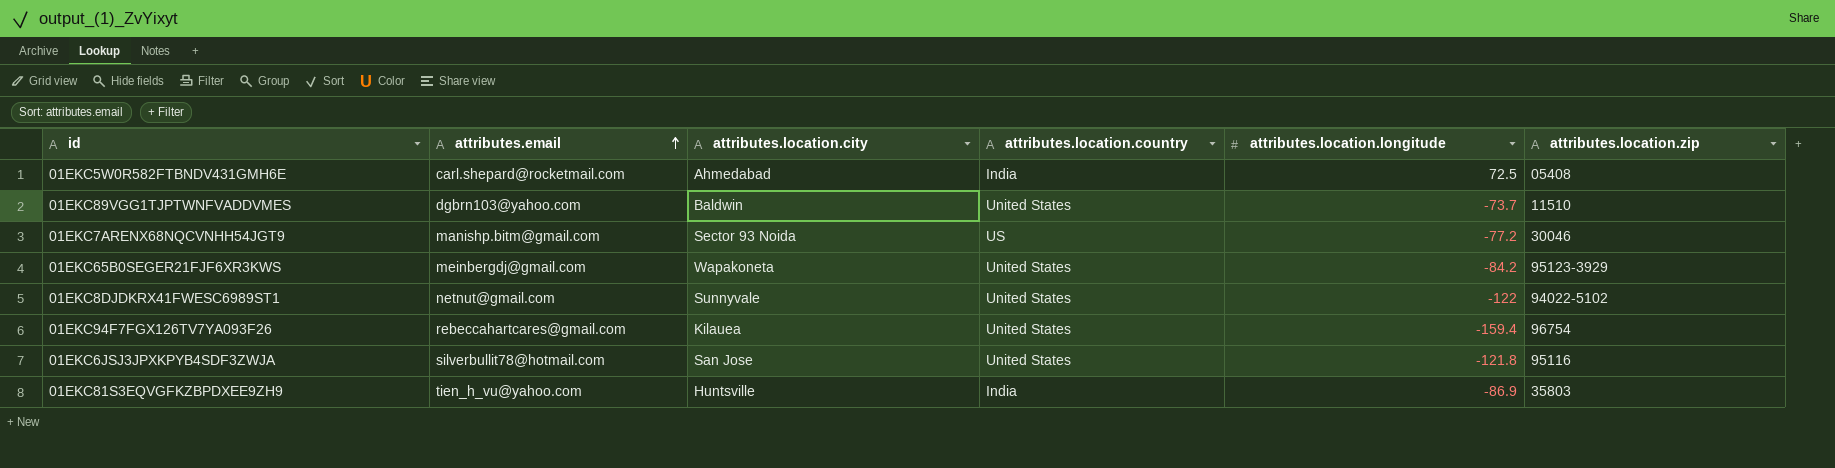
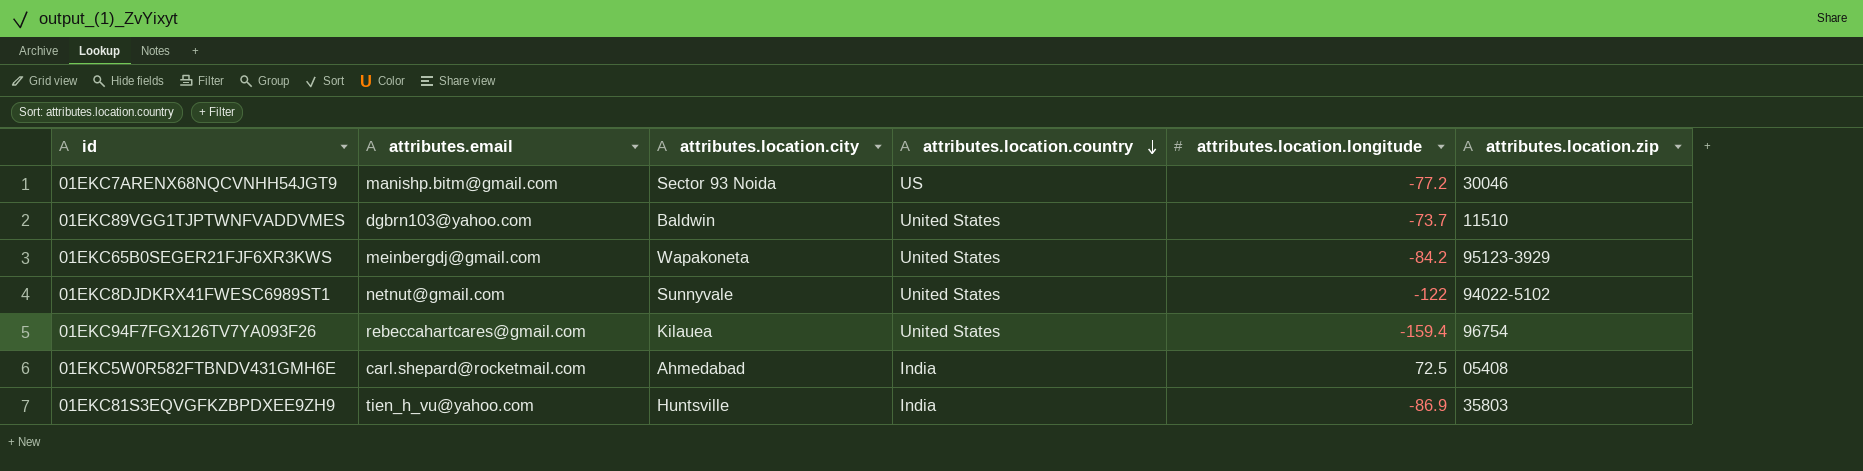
row order: attributes.email ascending -> attributes.location.country descending
row 01EKC6JSJ3JPXKPYB4SDF3ZWJA: silverbullit78@hotmail.com | San Jose | United States | -121.8 | 95116 -> none

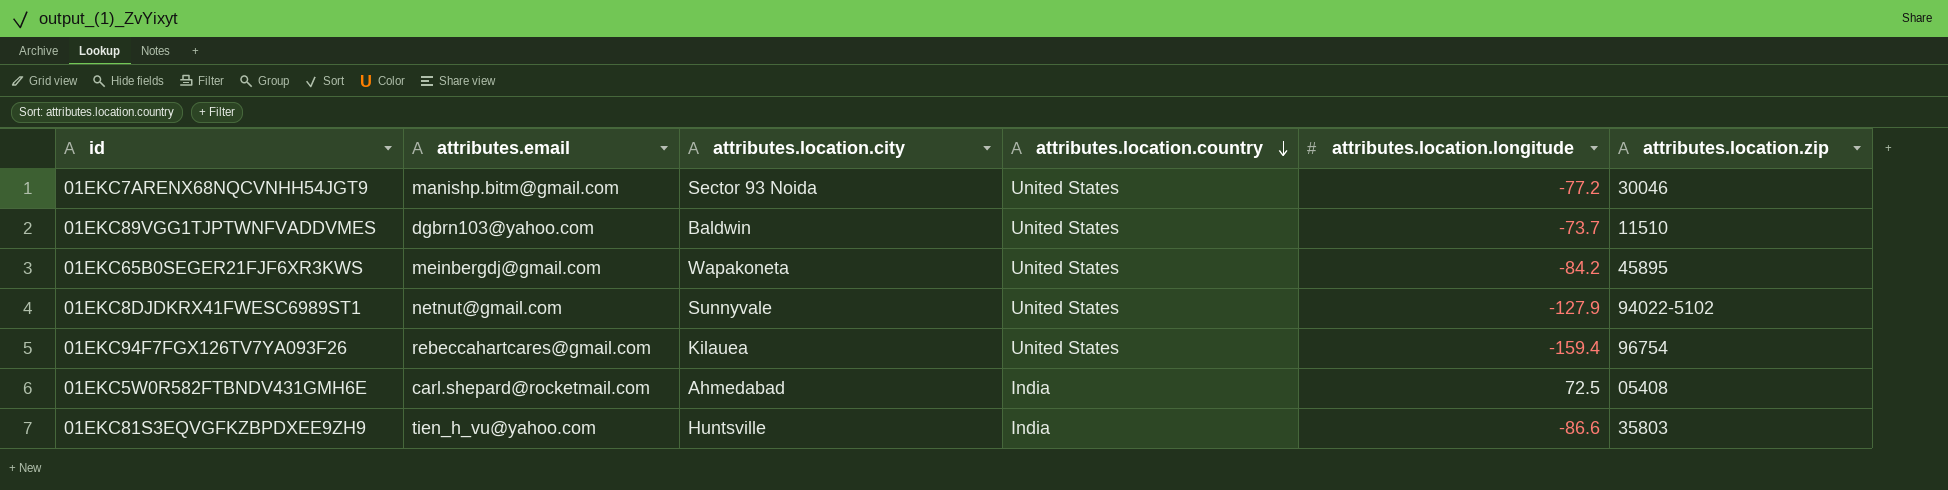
01EKC7ARENX68NQCVNHH54JGT9 | attributes.location.country: US -> United States
01EKC65B0SEGER21FJF6XR3KWS | attributes.location.zip: 95123-3929 -> 45895
01EKC8DJDKRX41FWESC6989ST1 | attributes.location.longitude: -122 -> -127.9
01EKC81S3EQVGFKZBPDXEE9ZH9 | attributes.location.longitude: -86.9 -> -86.6

